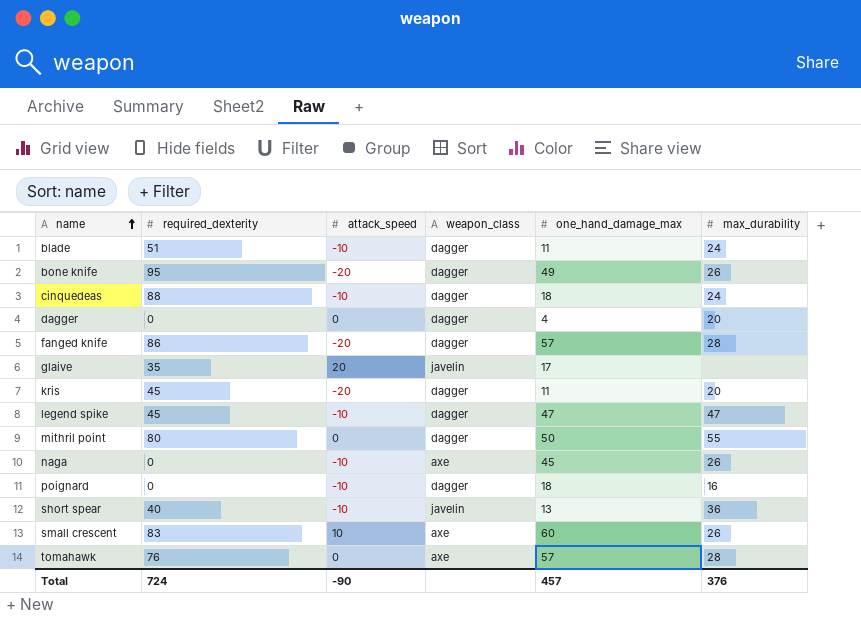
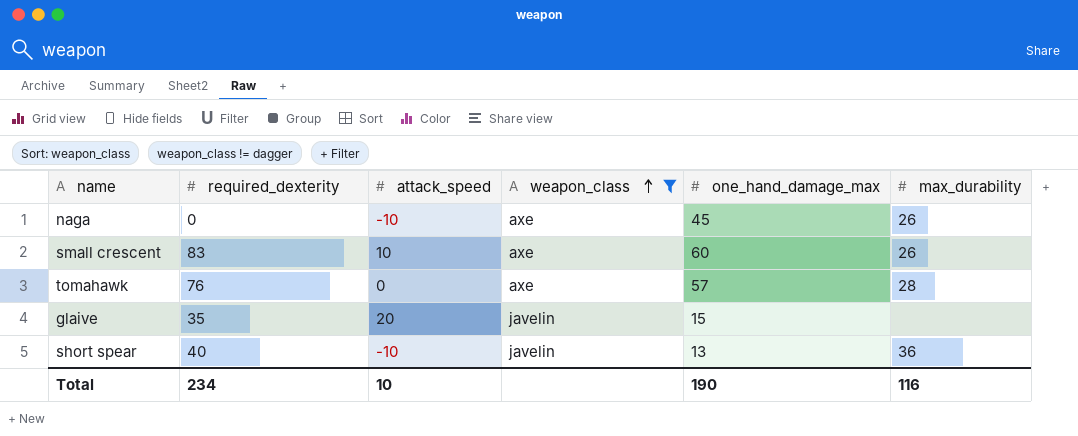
filter: none -> weapon_class != dagger
row order: name ascending -> weapon_class ascending
glaive | one_hand_damage_max: 17 -> 15
Total | required_dexterity: 724 -> 234
Total | attack_speed: -90 -> 10
Total | one_hand_damage_max: 457 -> 190
Total | max_durability: 376 -> 116

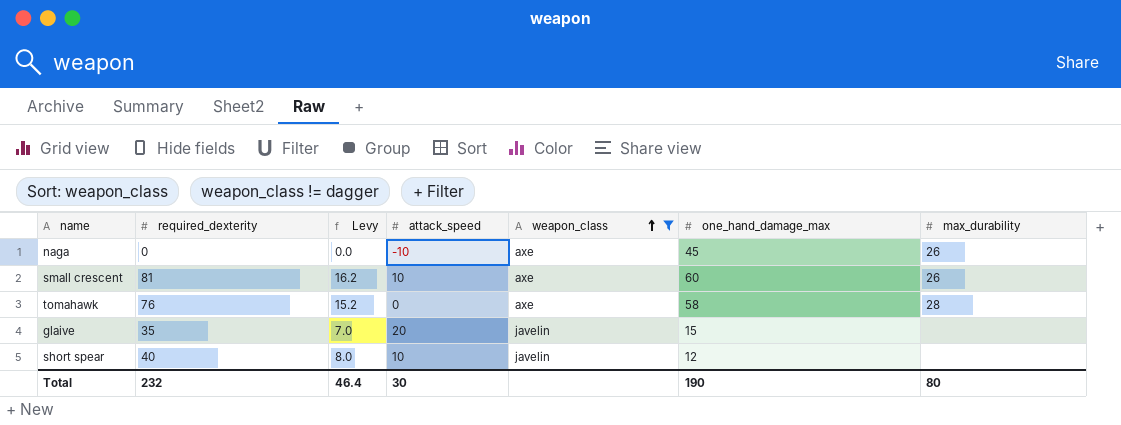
column Levy | formula: none -> [required_dexterity] * 0.2
small crescent | required_dexterity: 83 -> 81
tomahawk | one_hand_damage_max: 57 -> 58
short spear | attack_speed: -10 -> 10
short spear | one_hand_damage_max: 13 -> 12
short spear | max_durability: 36 -> none
Total | required_dexterity: 234 -> 232
Total | attack_speed: 10 -> 30
Total | max_durability: 116 -> 80

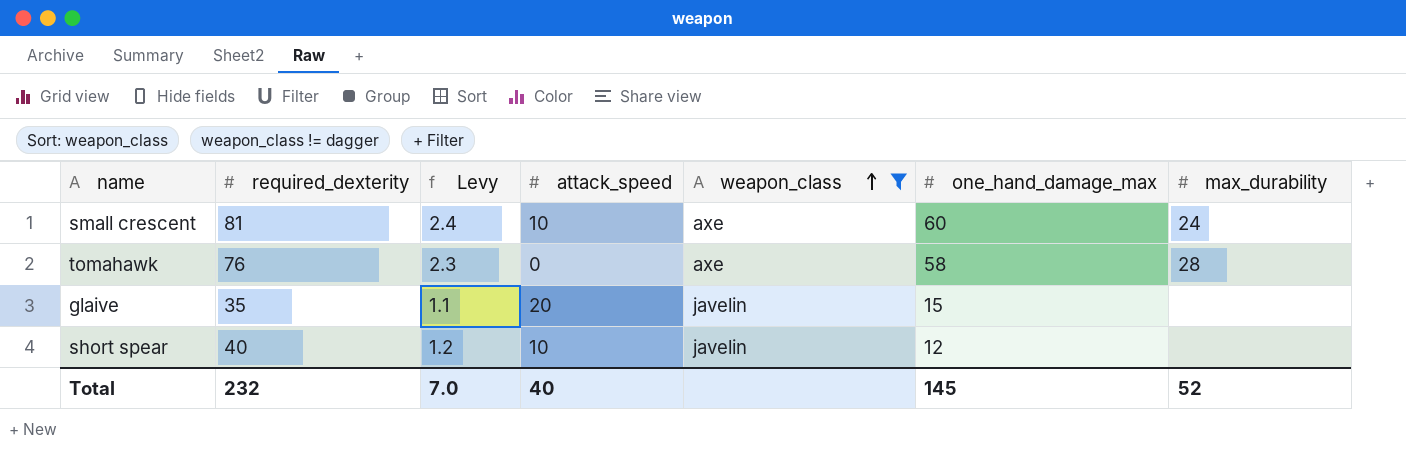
column Levy | formula: [required_dexterity] * 0.2 -> [required_dexterity] * 0.03
row naga: 0 | 0.0 | -10 | axe | 45 | 26 -> none
small crescent | max_durability: 26 -> 24
Total | Levy: 46.4 -> 7.0
Total | attack_speed: 30 -> 40
Total | one_hand_damage_max: 190 -> 145
Total | max_durability: 80 -> 52

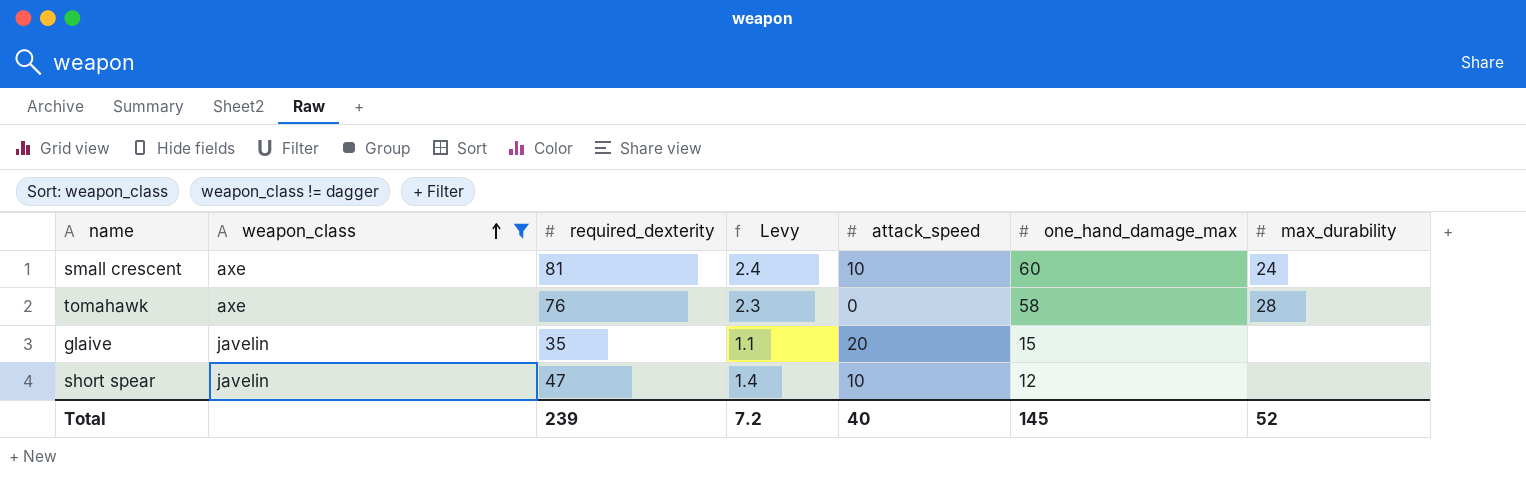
column weapon_class | position: 5 -> 2
short spear | required_dexterity: 40 -> 47
short spear | Levy: 1.2 -> 1.4
Total | required_dexterity: 232 -> 239
Total | Levy: 7.0 -> 7.2

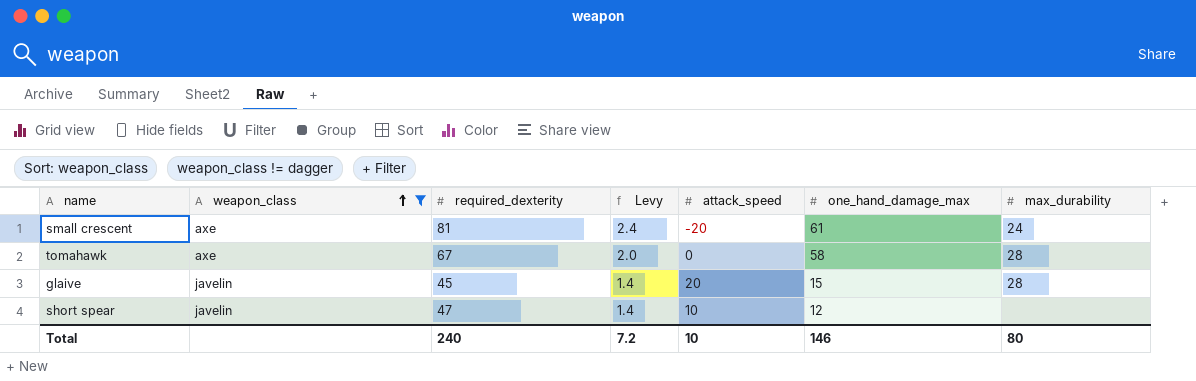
small crescent | attack_speed: 10 -> -20
small crescent | one_hand_damage_max: 60 -> 61
tomahawk | required_dexterity: 76 -> 67
tomahawk | Levy: 2.3 -> 2.0
glaive | required_dexterity: 35 -> 45
glaive | Levy: 1.1 -> 1.4
glaive | max_durability: none -> 28
Total | required_dexterity: 239 -> 240
Total | attack_speed: 40 -> 10
Total | one_hand_damage_max: 145 -> 146
Total | max_durability: 52 -> 80

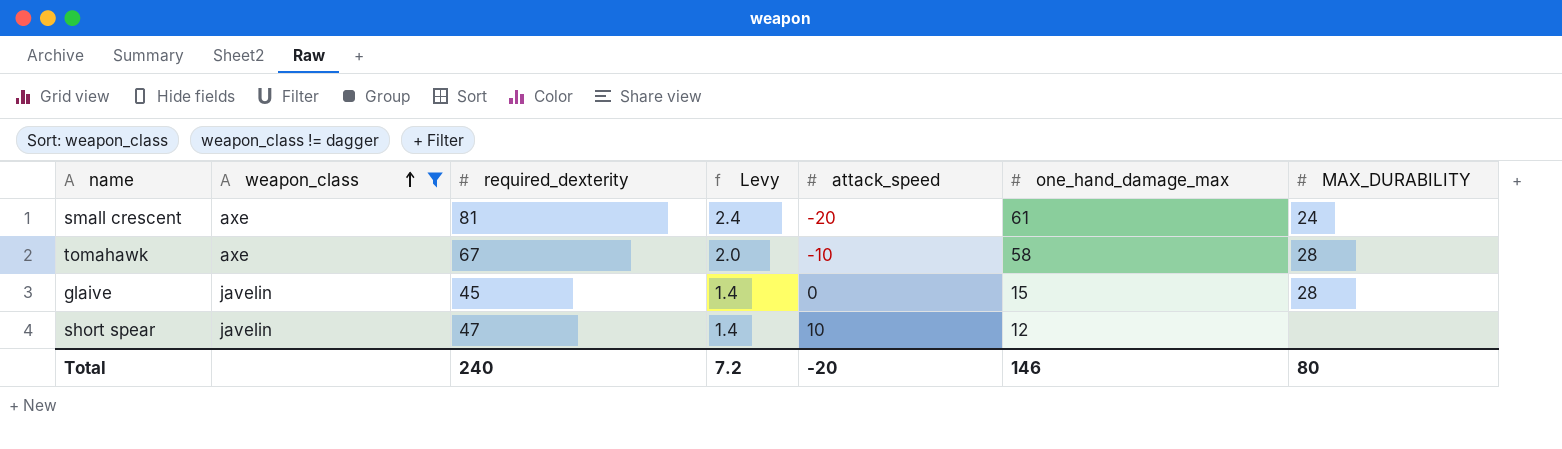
column name: max_durability -> MAX_DURABILITY
tomahawk | attack_speed: 0 -> -10
glaive | attack_speed: 20 -> 0
Total | attack_speed: 10 -> -20

